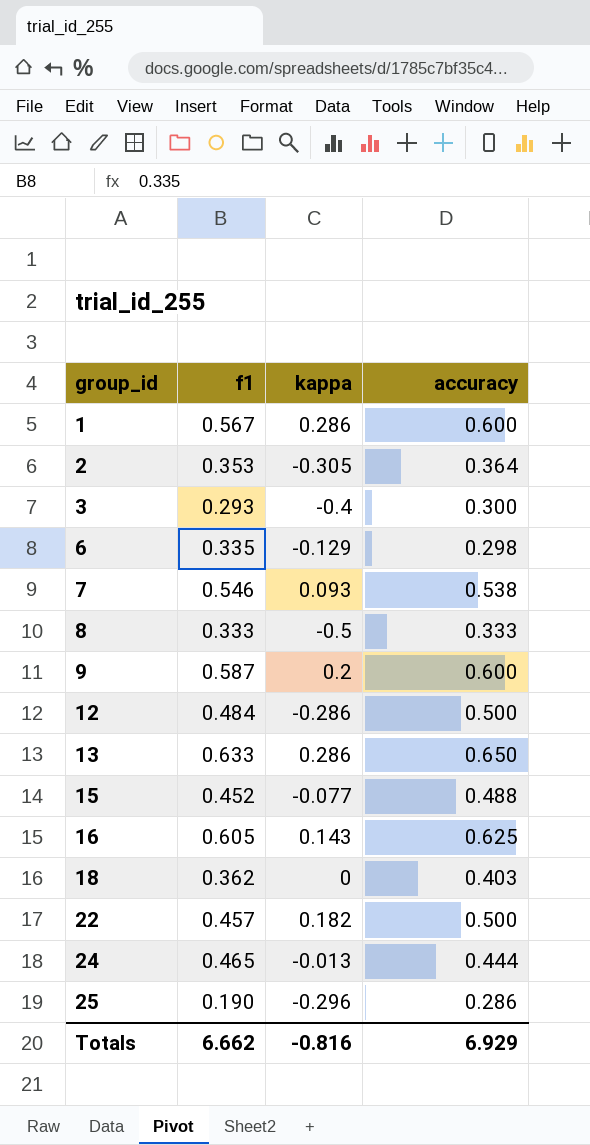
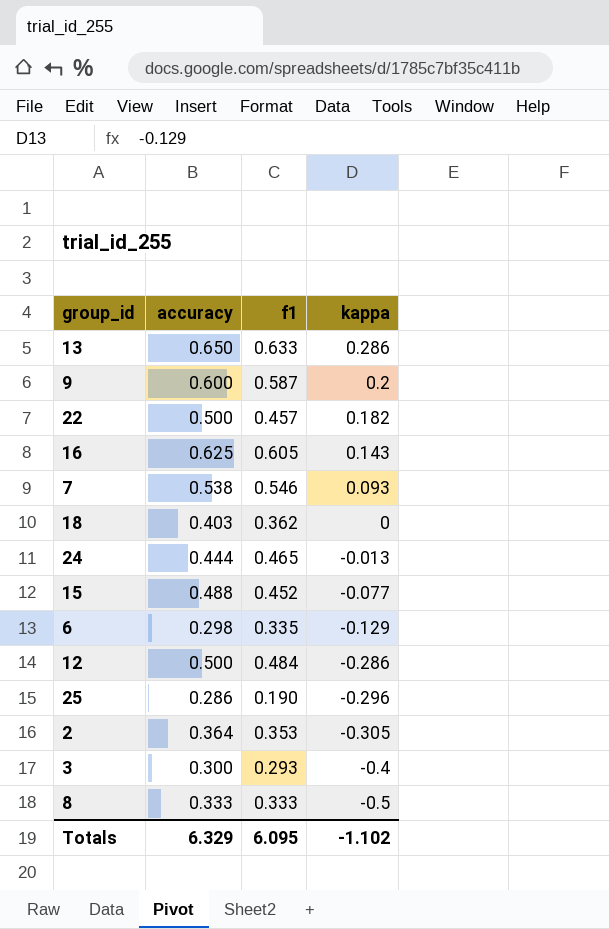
row order: group_id ascending -> kappa descending
column accuracy | position: 4 -> 2
row 1: 0.567 | 0.286 | 0.600 -> none
Totals | accuracy: 6.929 -> 6.329
Totals | f1: 6.662 -> 6.095
Totals | kappa: -0.816 -> -1.102

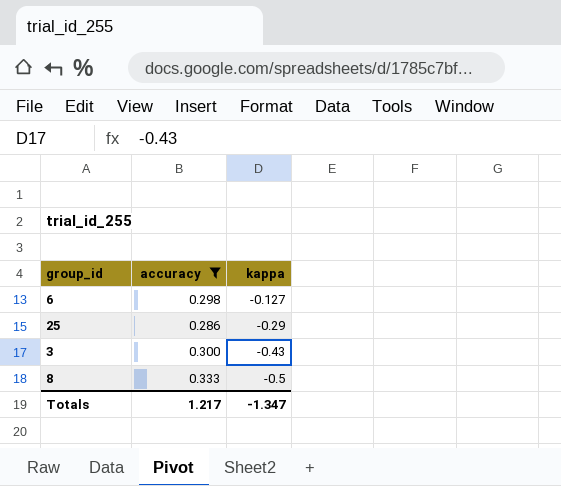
filter: none -> accuracy <= 0.333
column f1 | position: 3 -> none
6 | kappa: -0.129 -> -0.127
25 | kappa: -0.296 -> -0.29
3 | kappa: -0.4 -> -0.43
Totals | accuracy: 6.329 -> 1.217
Totals | kappa: -1.102 -> -1.347

